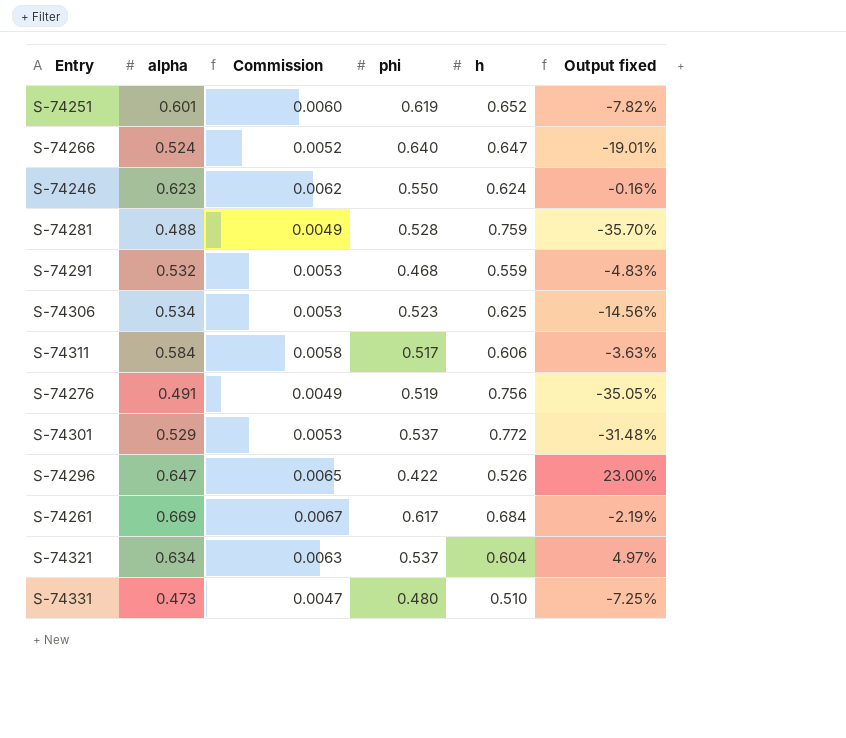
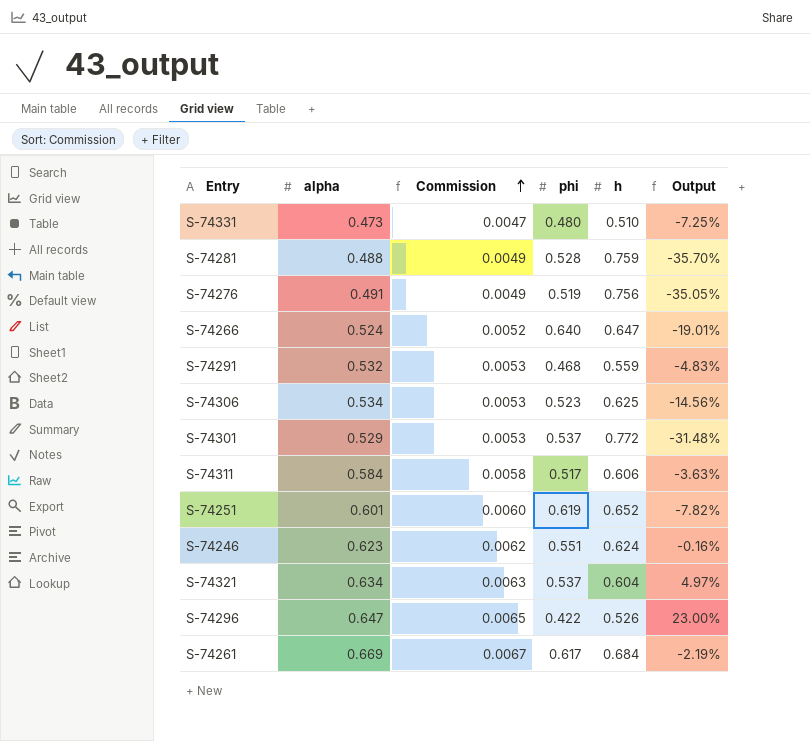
row order: none -> Commission ascending
column name: Output fixed -> Output
S-74246 | phi: 0.550 -> 0.551

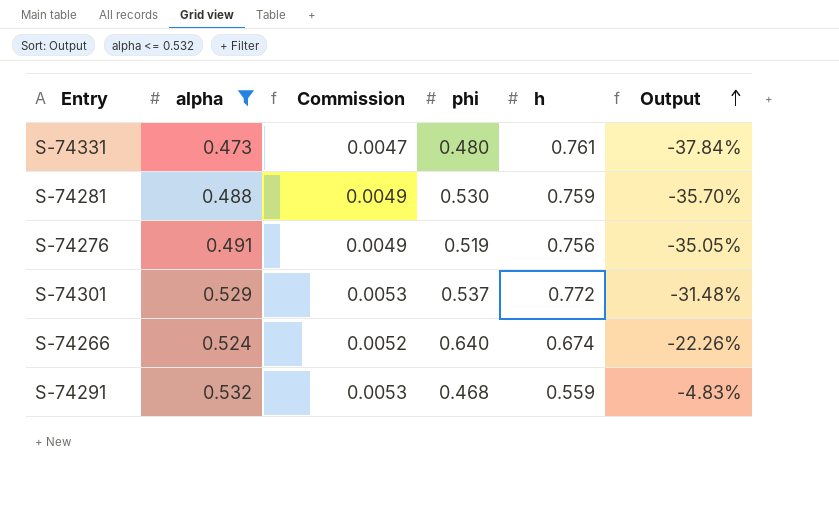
filter: none -> alpha <= 0.532
row order: Commission ascending -> Output ascending
S-74331 | h: 0.510 -> 0.761
S-74331 | Output: -7.25% -> -37.84%
S-74281 | phi: 0.528 -> 0.530
S-74266 | h: 0.647 -> 0.674
S-74266 | Output: -19.01% -> -22.26%

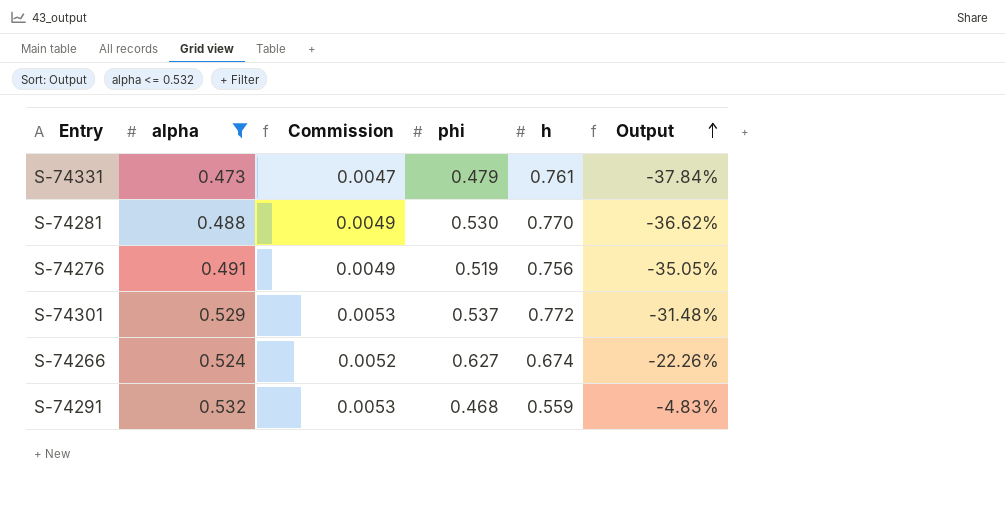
S-74331 | phi: 0.480 -> 0.479
S-74281 | h: 0.759 -> 0.770
S-74281 | Output: -35.70% -> -36.62%
S-74266 | phi: 0.640 -> 0.627

